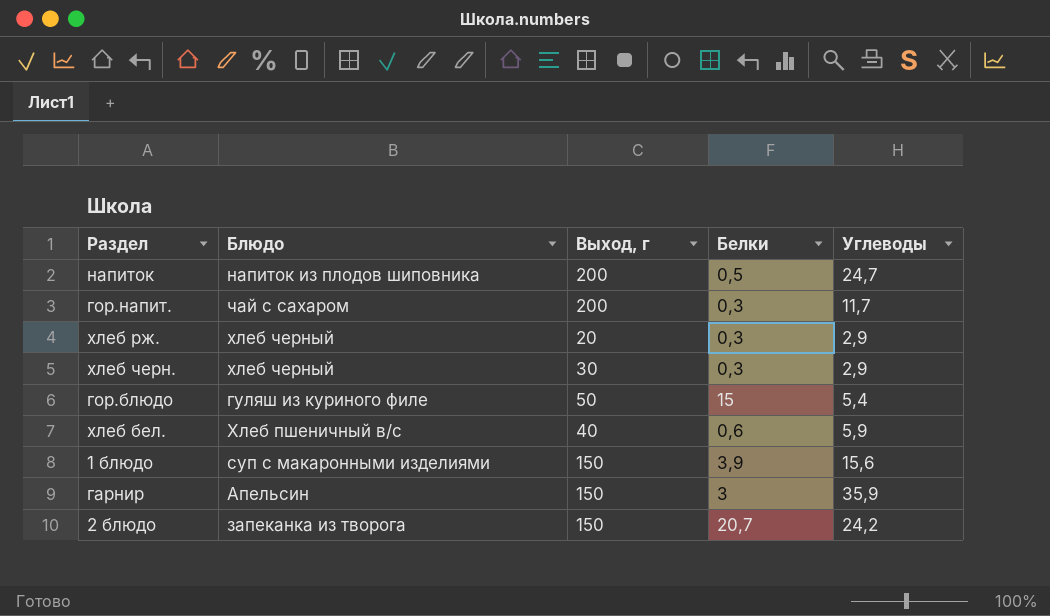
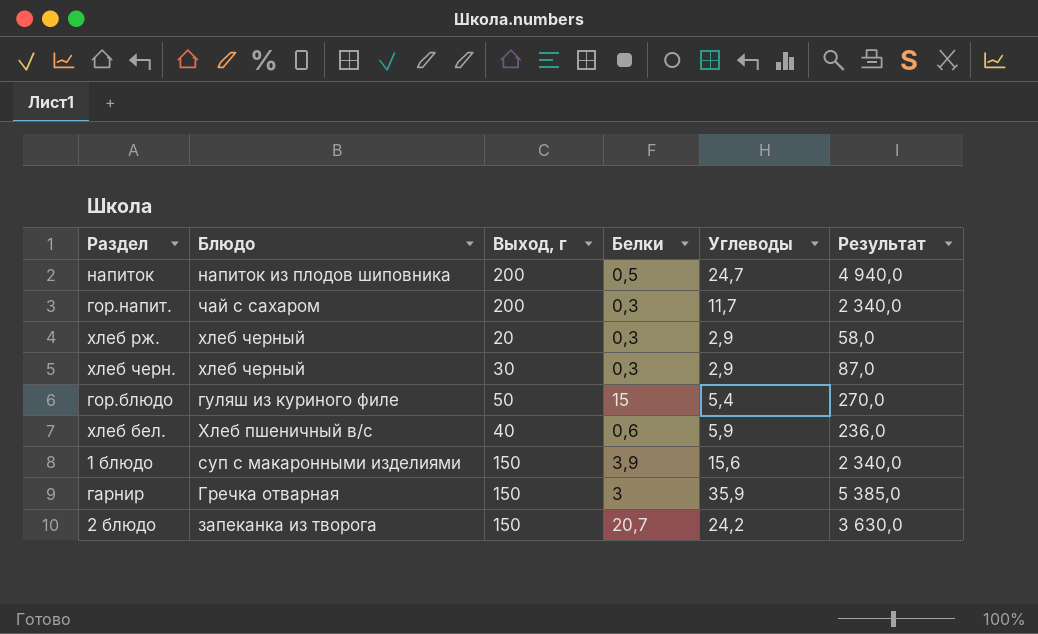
column Результат | formula: none -> [Выход, г] * [Углеводы]
гарнир | Блюдо: Апельсин -> Гречка отварная

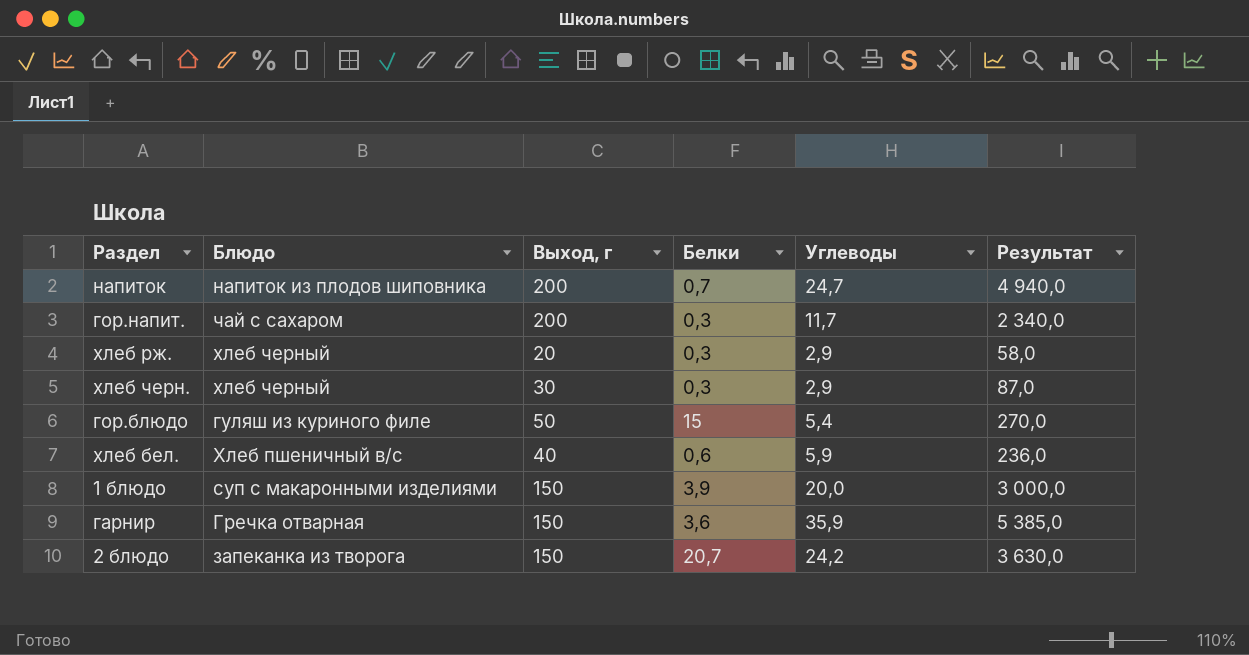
напиток | Белки: 0,5 -> 0,7
1 блюдо | Углеводы: 15,6 -> 20,0
1 блюдо | Результат: 2 340,0 -> 3 000,0
гарнир | Белки: 3 -> 3,6

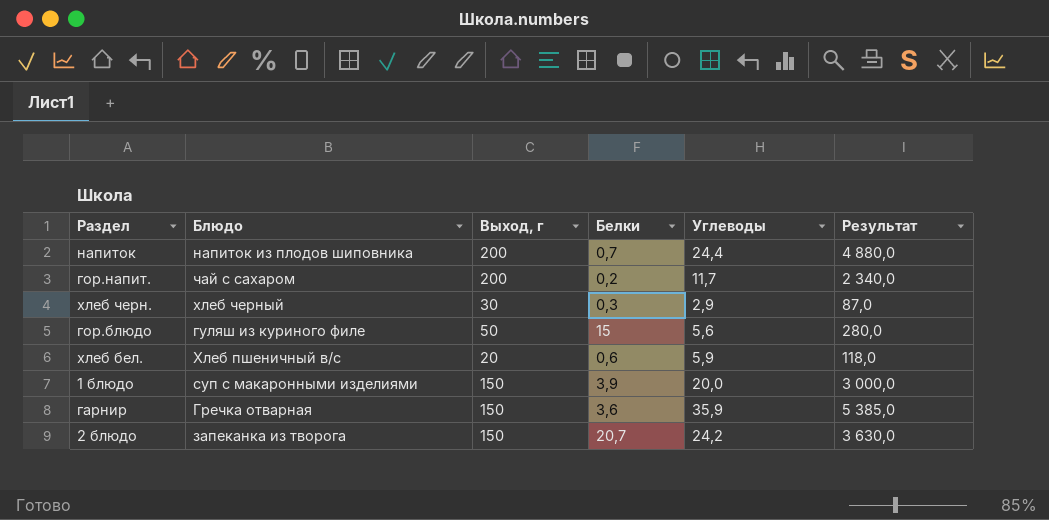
row хлеб рж.: хлеб черный | 20 | 0,3 | 2,9 | 58,0 -> none
напиток | Углеводы: 24,7 -> 24,4
напиток | Результат: 4 940,0 -> 4 880,0
гор.напит. | Белки: 0,3 -> 0,2
гор.блюдо | Углеводы: 5,4 -> 5,6
гор.блюдо | Результат: 270,0 -> 280,0
хлеб бел. | Выход, г: 40 -> 20
хлеб бел. | Результат: 236,0 -> 118,0

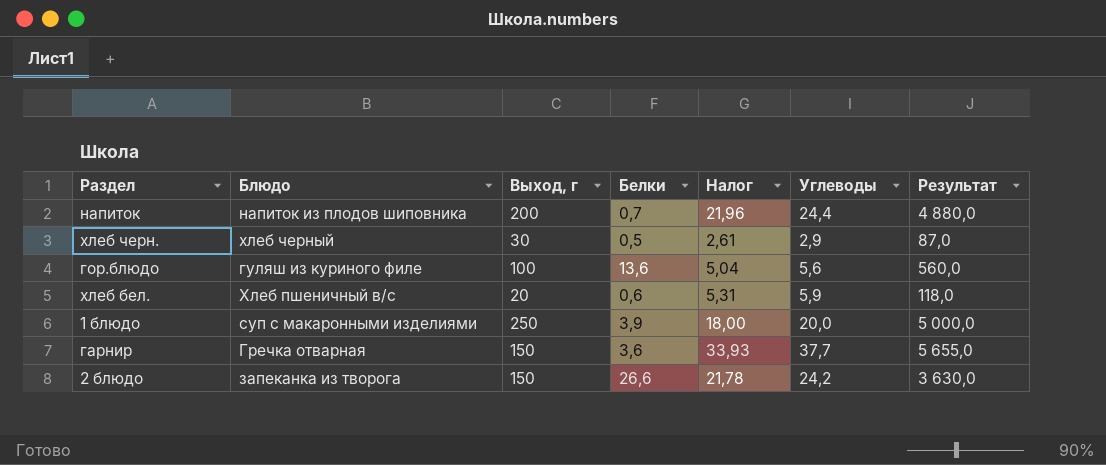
column Налог | formula: none -> [Углеводы] * 0,9
row гор.напит.: чай с сахаром | 200 | 0,2 | 11,7 | 2 340,0 -> none
хлеб черн. | Белки: 0,3 -> 0,5
гор.блюдо | Выход, г: 50 -> 100
гор.блюдо | Белки: 15 -> 13,6
гор.блюдо | Результат: 280,0 -> 560,0
1 блюдо | Выход, г: 150 -> 250
1 блюдо | Результат: 3 000,0 -> 5 000,0
гарнир | Углеводы: 35,9 -> 37,7
гарнир | Результат: 5 385,0 -> 5 655,0
2 блюдо | Белки: 20,7 -> 26,6

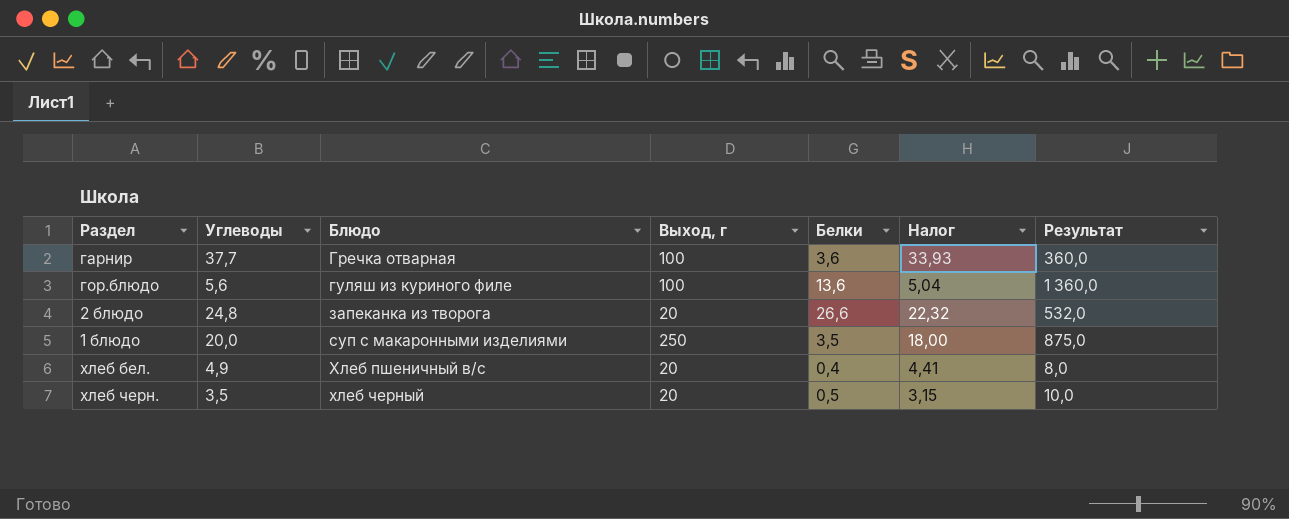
row order: none -> Блюдо ascending
column Углеводы | position: 6 -> 2
column Результат | formula: [Выход, г] * [Углеводы] -> [Выход, г] * [Белки]
row напиток: напиток из плодов шиповника | 200 | 0,7 | 21,96 | 24,4 | 4 880,0 -> none
гарнир | Выход, г: 150 -> 100
2 блюдо | Углеводы: 24,2 -> 24,8
2 блюдо | Выход, г: 150 -> 20
2 блюдо | Налог: 21,78 -> 22,32
1 блюдо | Белки: 3,9 -> 3,5
хлеб бел. | Углеводы: 5,9 -> 4,9
хлеб бел. | Белки: 0,6 -> 0,4
хлеб бел. | Налог: 5,31 -> 4,41
хлеб черн. | Углеводы: 2,9 -> 3,5
хлеб черн. | Выход, г: 30 -> 20
хлеб черн. | Налог: 2,61 -> 3,15

